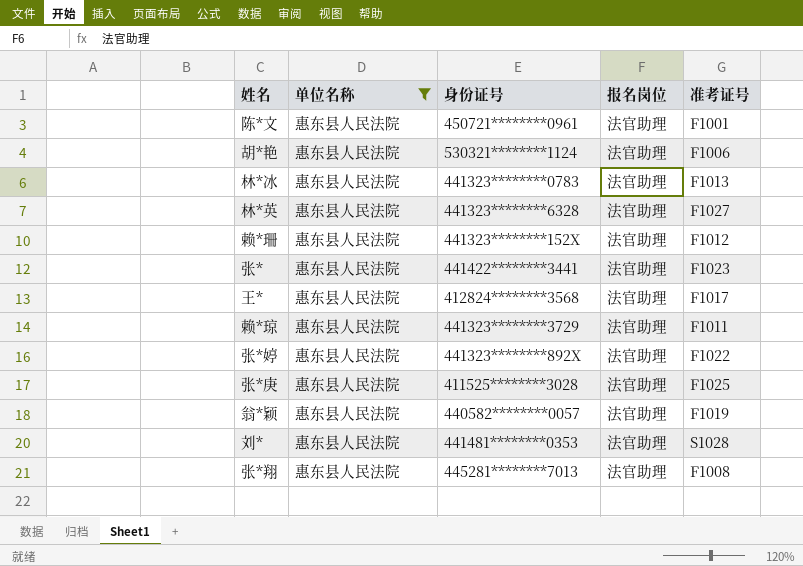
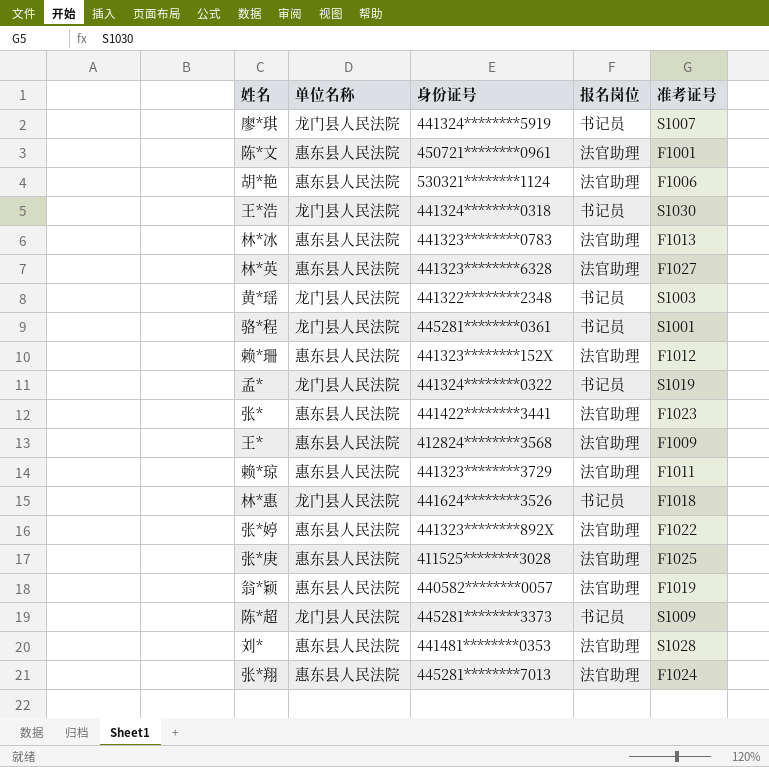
filter: 单位名称 = 惠东县人民法院 -> none
王* | 准考证号: F1017 -> F1009
张*翔 | 准考证号: F1008 -> F1024

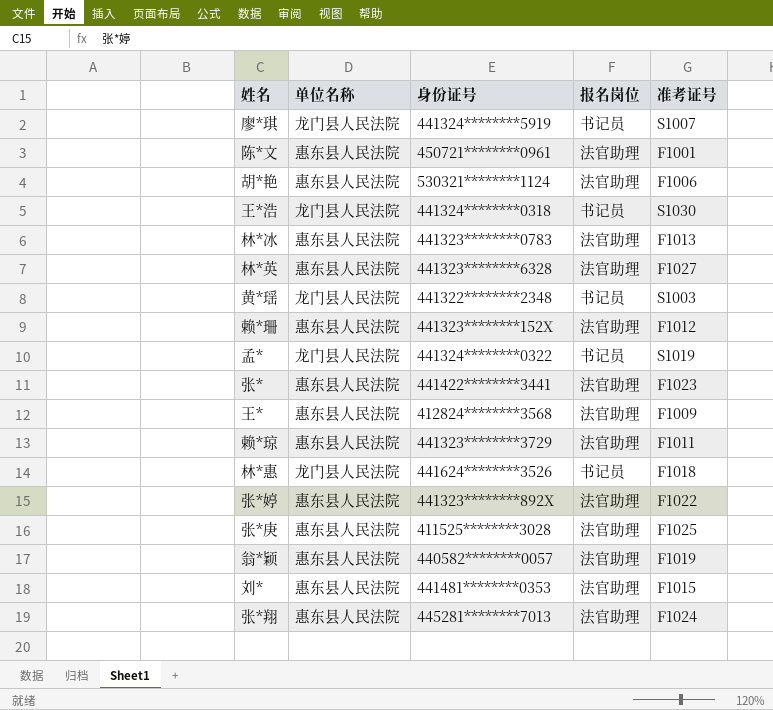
row 骆*程: 龙门县人民法院 | 445281********0361 | 书记员 | S1001 -> none
row 陈*超: 龙门县人民法院 | 445281********3373 | 书记员 | S1009 -> none
刘* | 准考证号: S1028 -> F1015

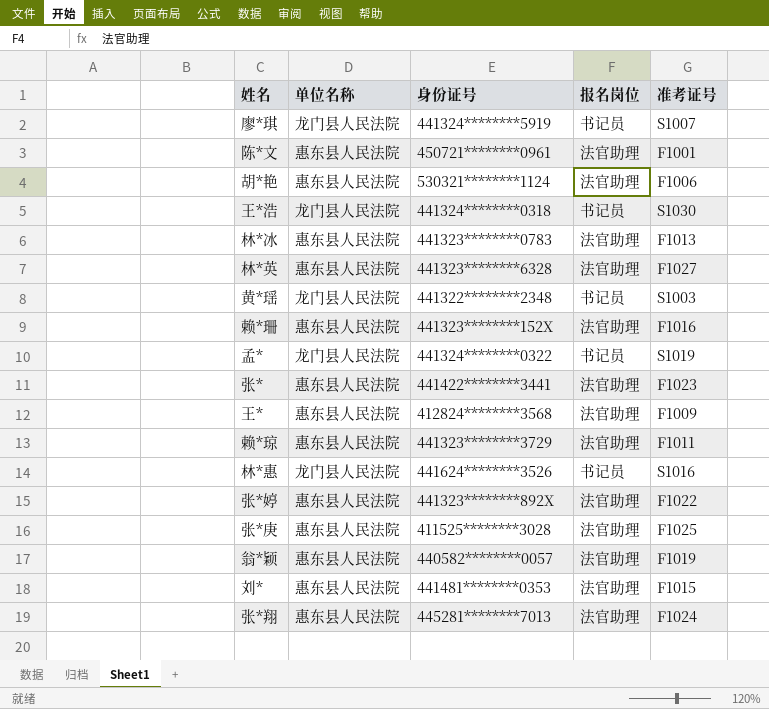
赖*珊 | 准考证号: F1012 -> F1016
林*惠 | 准考证号: F1018 -> S1016

